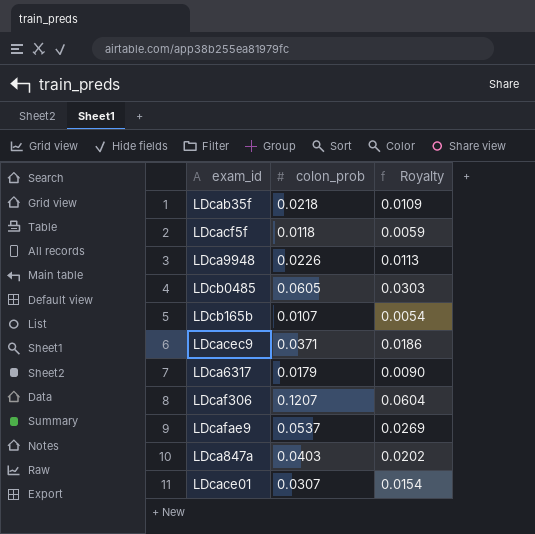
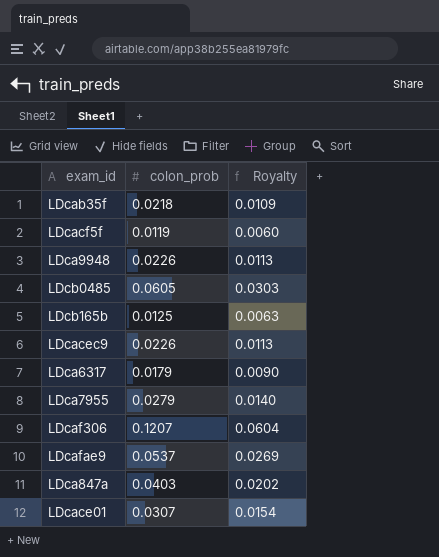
LDcacf5f | colon_prob: 0.0118 -> 0.0119
LDcacf5f | Royalty: 0.0059 -> 0.0060
LDcb165b | colon_prob: 0.0107 -> 0.0125
LDcb165b | Royalty: 0.0054 -> 0.0063
LDcacec9 | colon_prob: 0.0371 -> 0.0226
LDcacec9 | Royalty: 0.0186 -> 0.0113
row LDca7955: none -> 0.0279 | 0.0140

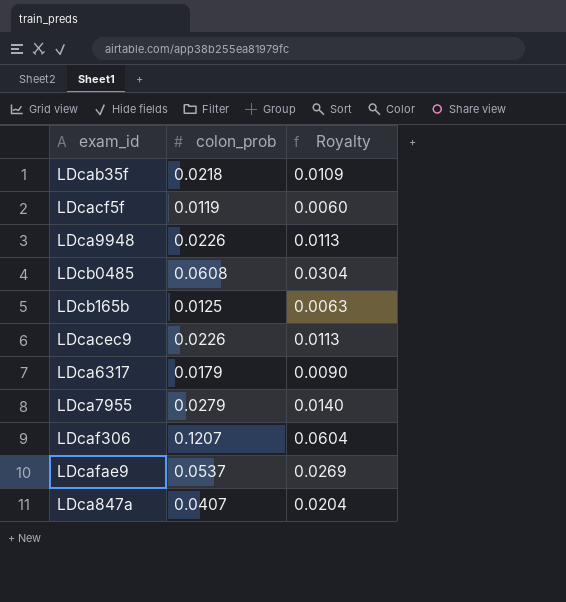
row LDcace01: 0.0307 | 0.0154 -> none
LDcb0485 | colon_prob: 0.0605 -> 0.0608
LDcb0485 | Royalty: 0.0303 -> 0.0304
LDca847a | colon_prob: 0.0403 -> 0.0407
LDca847a | Royalty: 0.0202 -> 0.0204

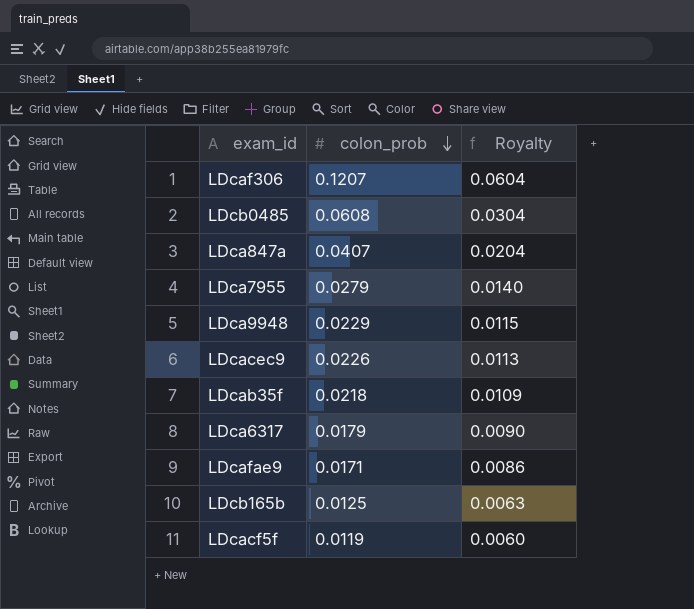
row order: none -> colon_prob descending
LDca9948 | colon_prob: 0.0226 -> 0.0229
LDca9948 | Royalty: 0.0113 -> 0.0115
LDcafae9 | colon_prob: 0.0537 -> 0.0171
LDcafae9 | Royalty: 0.0269 -> 0.0086

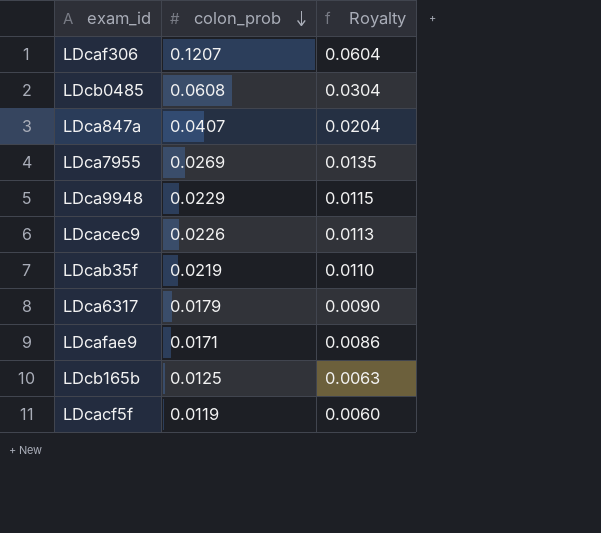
LDca7955 | colon_prob: 0.0279 -> 0.0269
LDca7955 | Royalty: 0.0140 -> 0.0135
LDcab35f | colon_prob: 0.0218 -> 0.0219
LDcab35f | Royalty: 0.0109 -> 0.0110

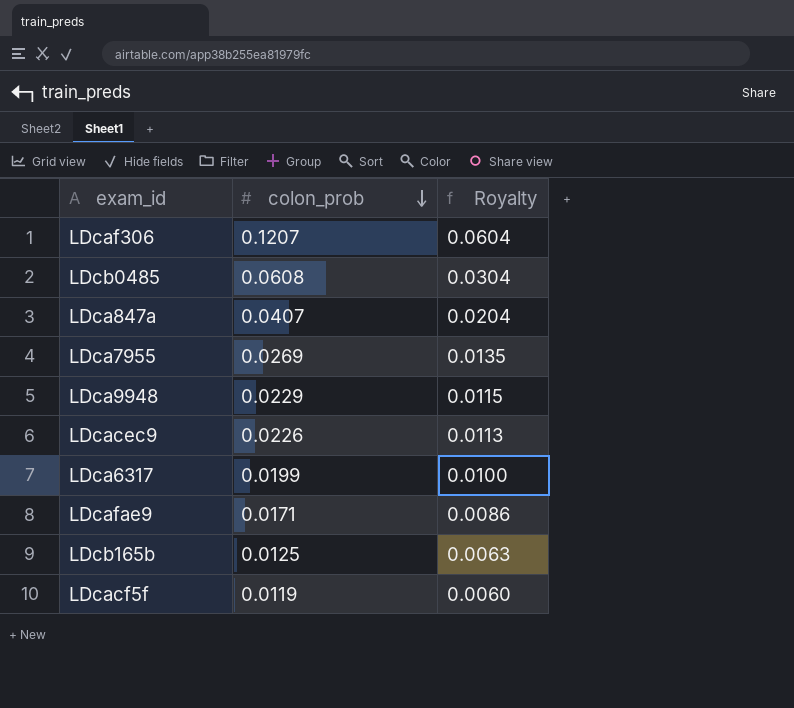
row LDcab35f: 0.0219 | 0.0110 -> none
LDca6317 | colon_prob: 0.0179 -> 0.0199
LDca6317 | Royalty: 0.0090 -> 0.0100

